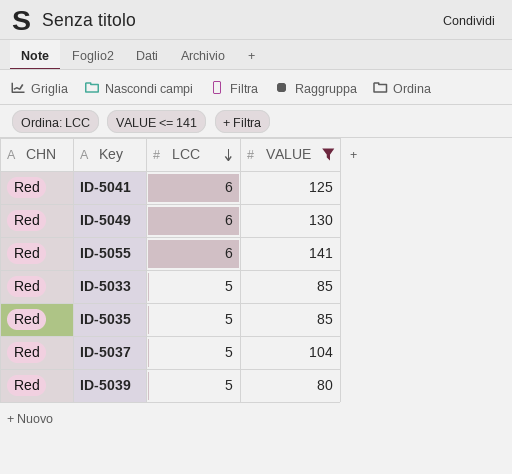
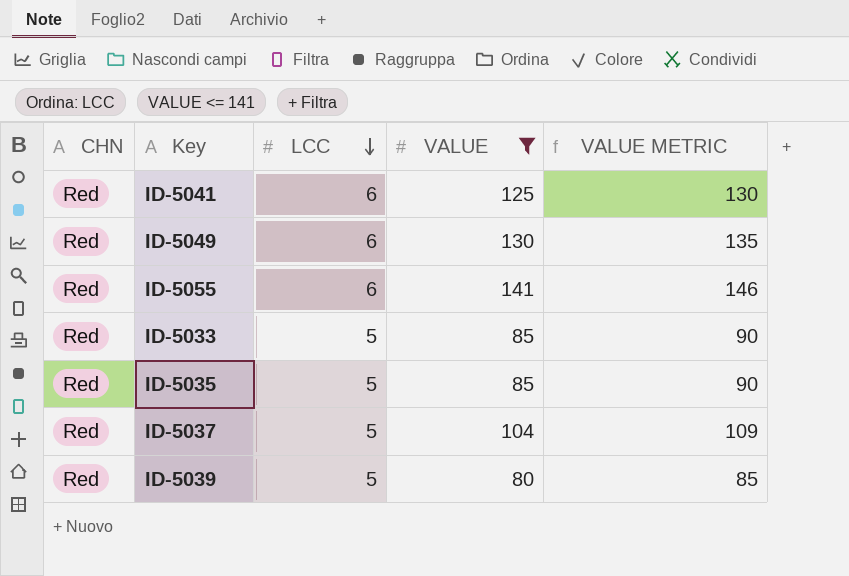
column VALUE METRIC | formula: none -> [VALUE] + 5

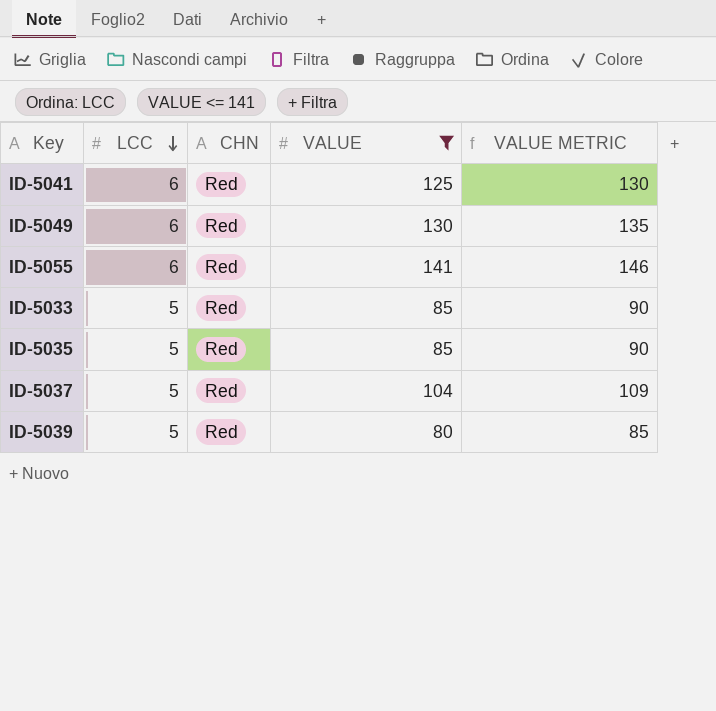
column CHN | position: 1 -> 3

